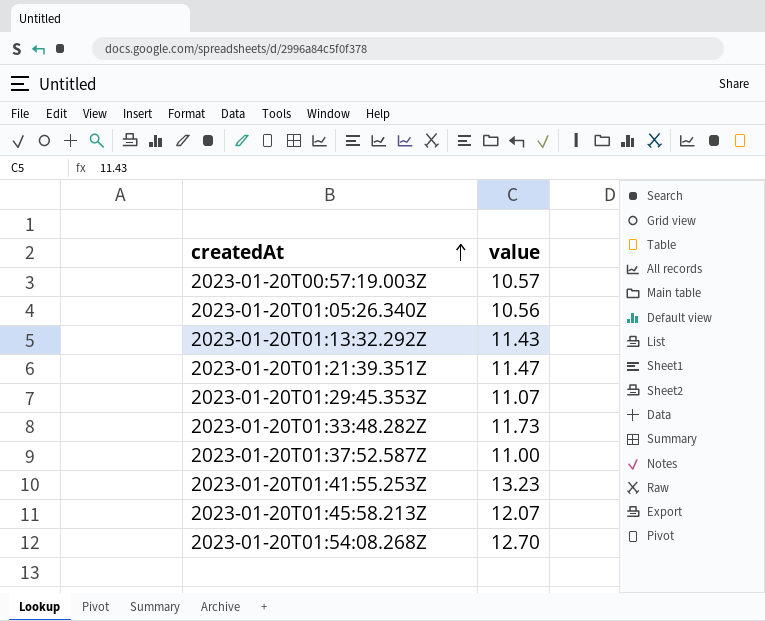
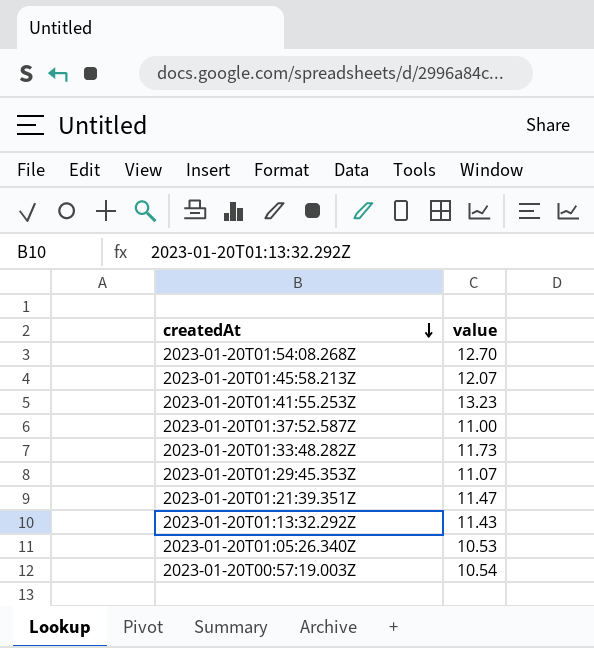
row order: createdAt ascending -> createdAt descending
2023-01-20T01:05:26.340Z | value: 10.56 -> 10.53
2023-01-20T00:57:19.003Z | value: 10.57 -> 10.54

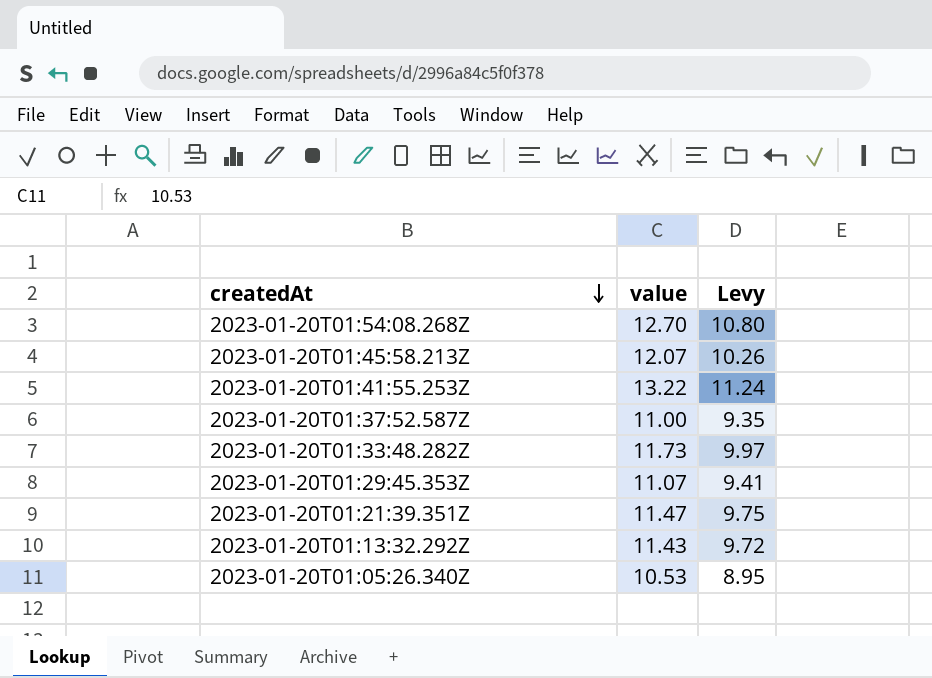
column Levy | formula: none -> [value] * 0.85
row 2023-01-20T00:57:19.003Z: 10.54 -> none
2023-01-20T01:41:55.253Z | value: 13.23 -> 13.22

